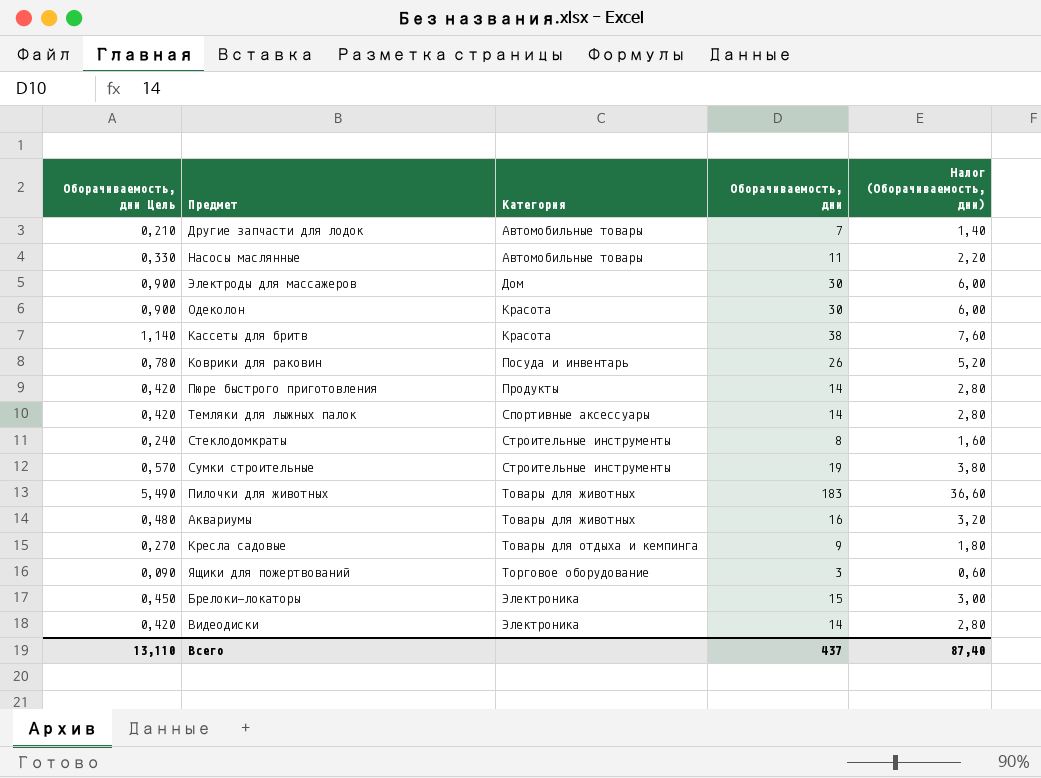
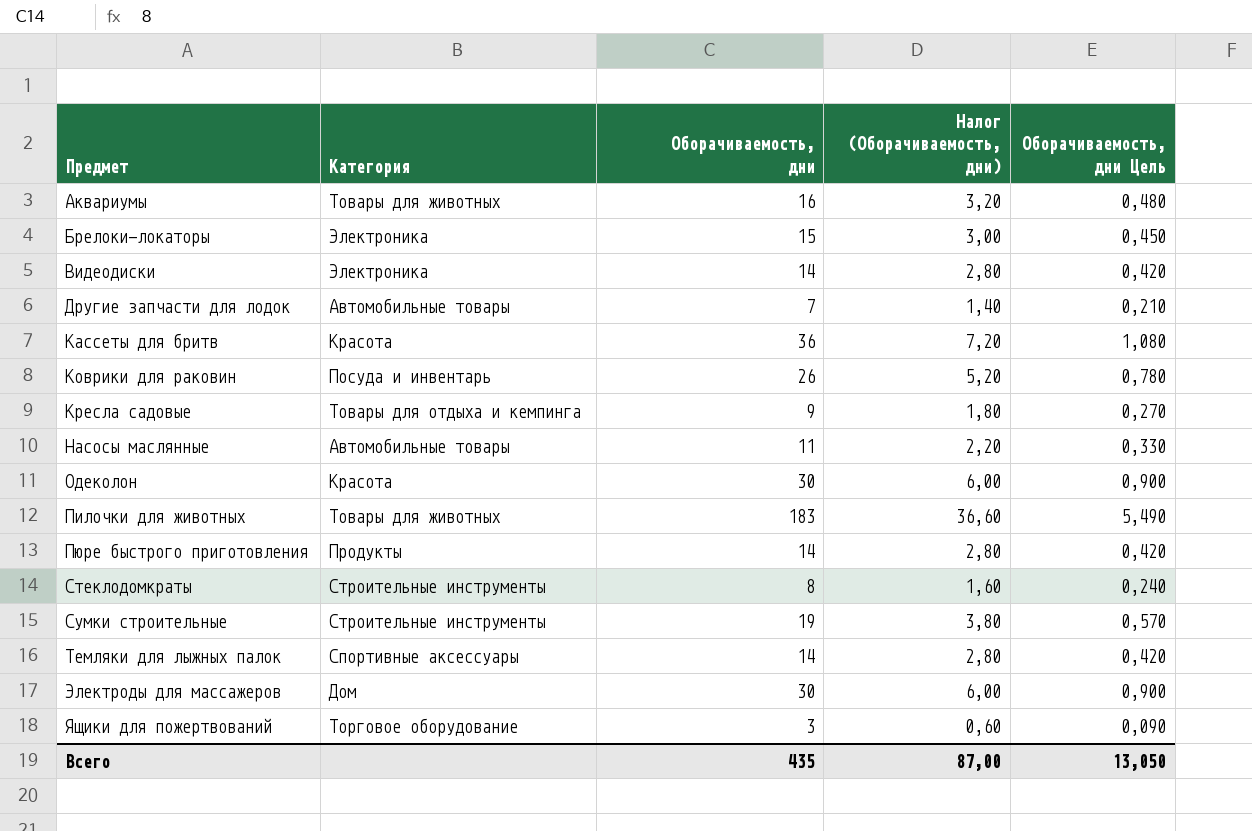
row order: Категория ascending -> Предмет ascending
column Оборачиваемость, дни Цель | position: 1 -> 5
Кассеты для бритв | Оборачиваемость, дни: 38 -> 36
Кассеты для бритв | Налог (Оборачиваемость, дни): 7,60 -> 7,20
Кассеты для бритв | Оборачиваемость, дни Цель: 1,140 -> 1,080
Всего | Оборачиваемость, дни: 437 -> 435
Всего | Налог (Оборачиваемость, дни): 87,40 -> 87,00
Всего | Оборачиваемость, дни Цель: 13,110 -> 13,050

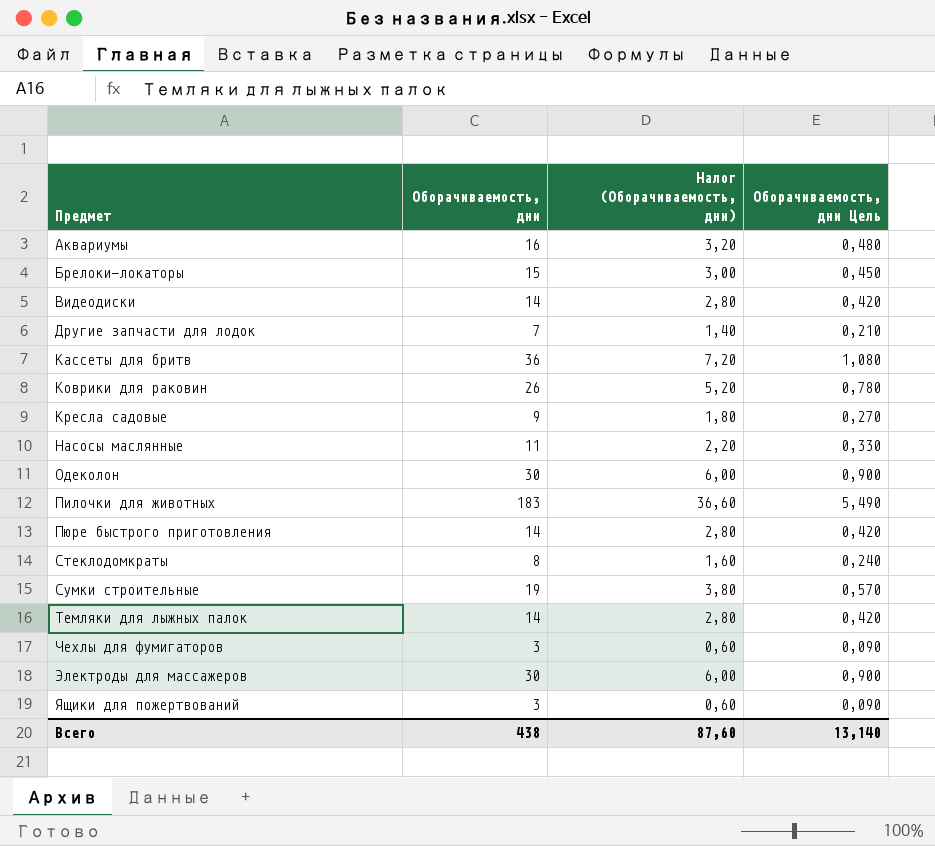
column Категория | position: 2 -> none
row Чехлы для фумигаторов: none -> 3 | 0,60 | 0,090
Всего | Оборачиваемость, дни: 435 -> 438
Всего | Налог (Оборачиваемость, дни): 87,00 -> 87,60
Всего | Оборачиваемость, дни Цель: 13,050 -> 13,140

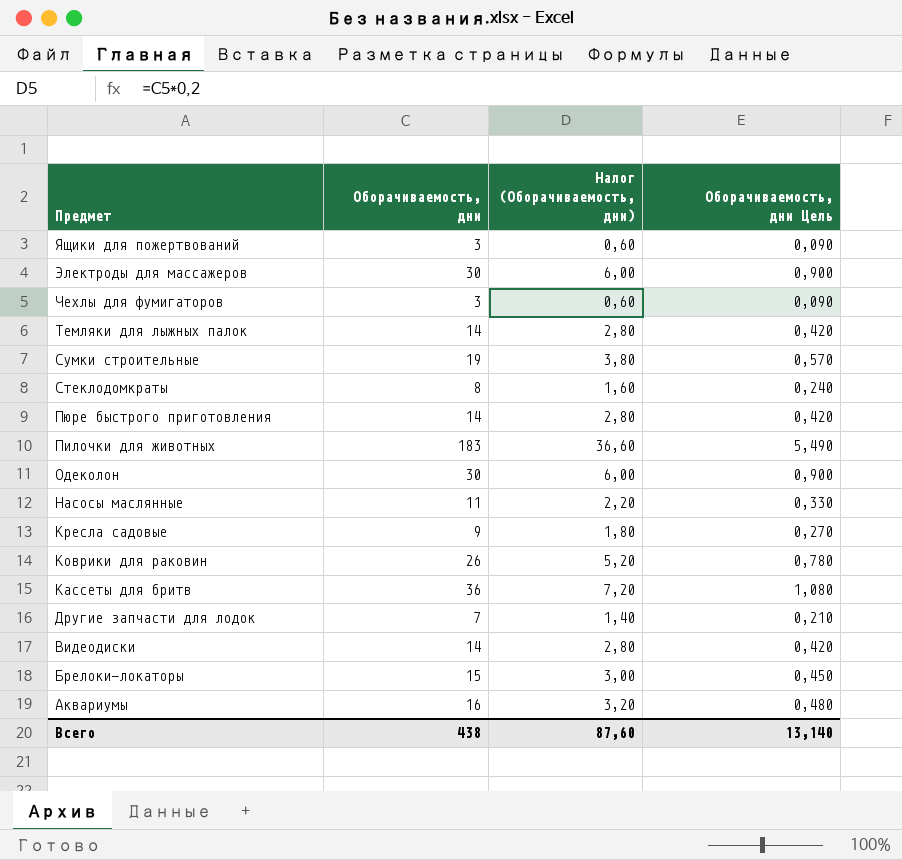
row order: Предмет ascending -> Предмет descending

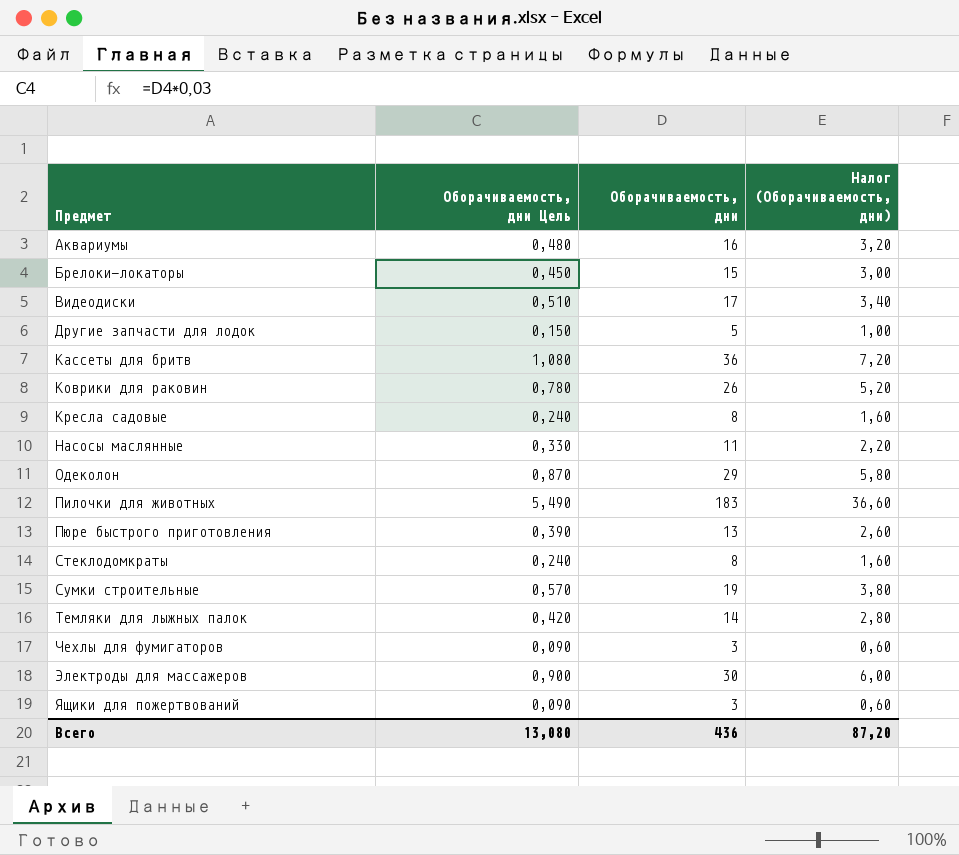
row order: Предмет descending -> Предмет ascending
column Оборачиваемость, дни Цель | position: 4 -> 2
Видеодиски | Оборачиваемость, дни Цель: 0,420 -> 0,510
Видеодиски | Оборачиваемость, дни: 14 -> 17
Видеодиски | Налог (Оборачиваемость, дни): 2,80 -> 3,40
Другие запчасти для лодок | Оборачиваемость, дни Цель: 0,210 -> 0,150
Другие запчасти для лодок | Оборачиваемость, дни: 7 -> 5
Другие запчасти для лодок | Налог (Оборачиваемость, дни): 1,40 -> 1,00
Кресла садовые | Оборачиваемость, дни Цель: 0,270 -> 0,240
Кресла садовые | Оборачиваемость, дни: 9 -> 8
Кресла садовые | Налог (Оборачиваемость, дни): 1,80 -> 1,60
Одеколон | Оборачиваемость, дни Цель: 0,900 -> 0,870
Одеколон | Оборачиваемость, дни: 30 -> 29
Одеколон | Налог (Оборачиваемость, дни): 6,00 -> 5,80
Пюре быстрого приготовления | Оборачиваемость, дни Цель: 0,420 -> 0,390
Пюре быстрого приготовления | Оборачиваемость, дни: 14 -> 13
Пюре быстрого приготовления | Налог (Оборачиваемость, дни): 2,80 -> 2,60
Всего | Оборачиваемость, дни Цель: 13,140 -> 13,080
Всего | Оборачиваемость, дни: 438 -> 436
Всего | Налог (Оборачиваемость, дни): 87,60 -> 87,20

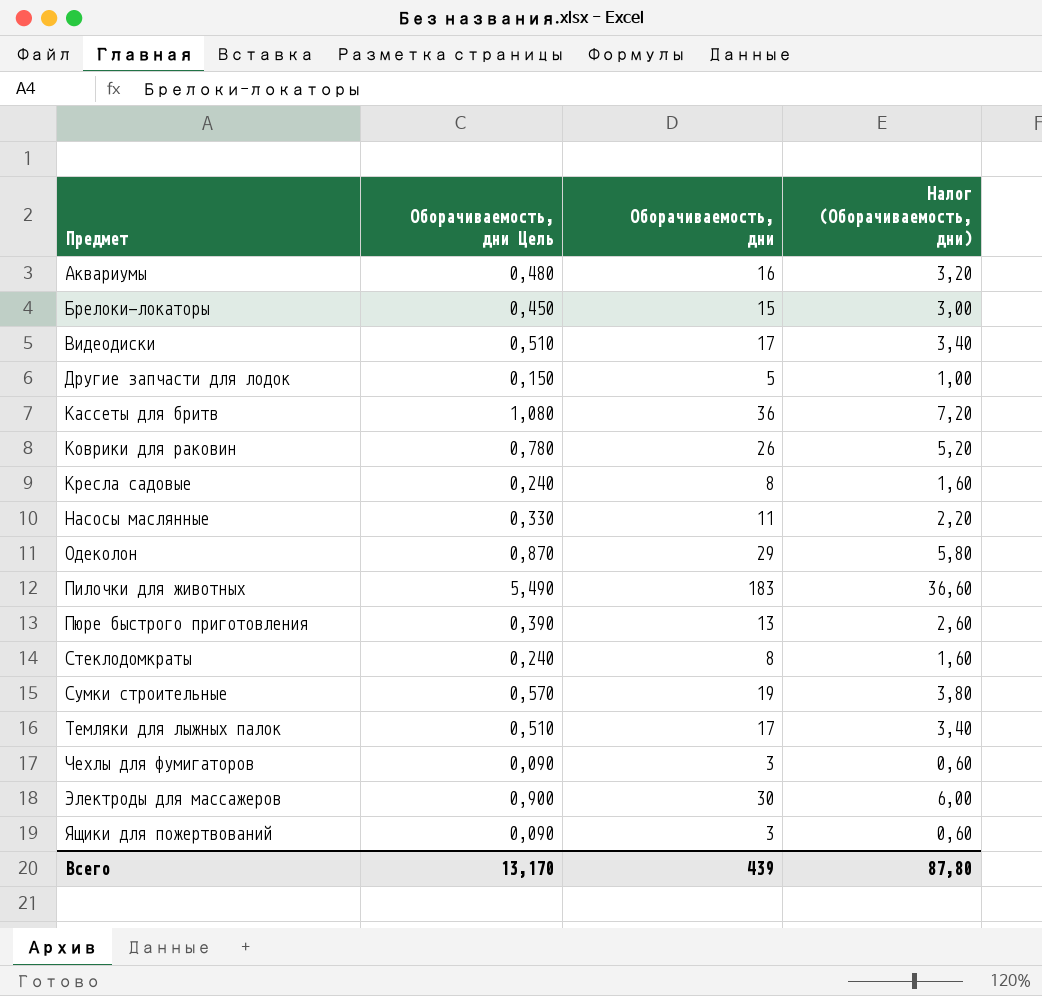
Темляки для лыжных палок | Оборачиваемость, дни Цель: 0,420 -> 0,510
Темляки для лыжных палок | Оборачиваемость, дни: 14 -> 17
Темляки для лыжных палок | Налог (Оборачиваемость, дни): 2,80 -> 3,40
Всего | Оборачиваемость, дни Цель: 13,080 -> 13,170
Всего | Оборачиваемость, дни: 436 -> 439
Всего | Налог (Оборачиваемость, дни): 87,20 -> 87,80

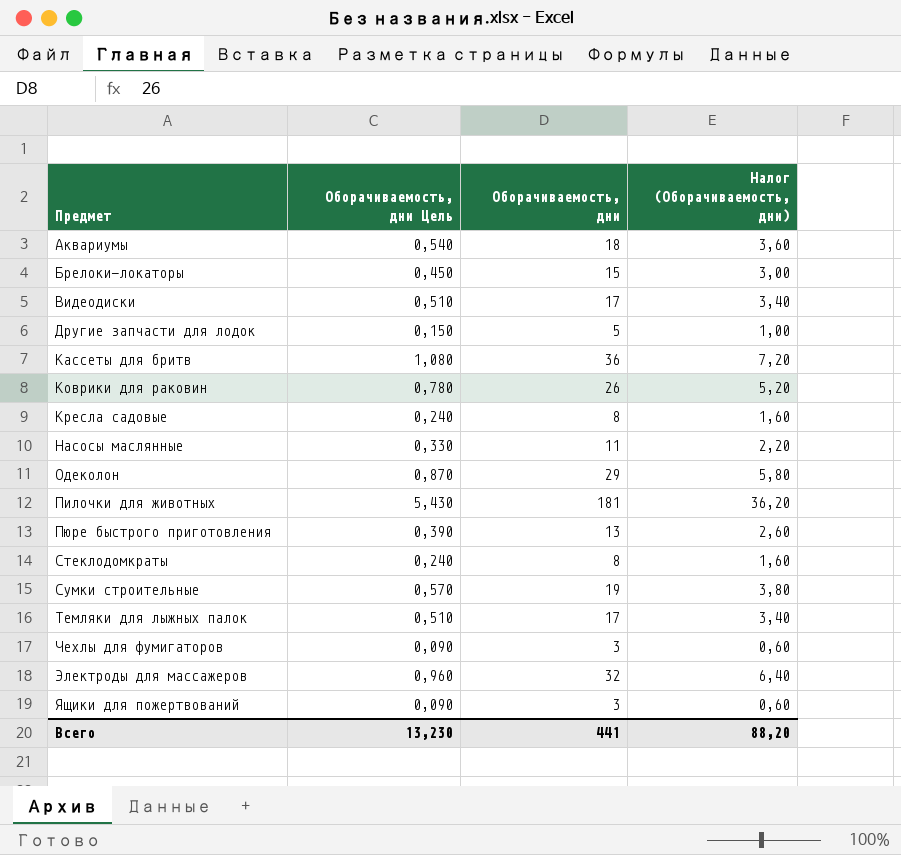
Аквариумы | Оборачиваемость, дни Цель: 0,480 -> 0,540
Аквариумы | Оборачиваемость, дни: 16 -> 18
Аквариумы | Налог (Оборачиваемость, дни): 3,20 -> 3,60
Пилочки для животных | Оборачиваемость, дни Цель: 5,490 -> 5,430
Пилочки для животных | Оборачиваемость, дни: 183 -> 181
Пилочки для животных | Налог (Оборачиваемость, дни): 36,60 -> 36,20
Электроды для массажеров | Оборачиваемость, дни Цель: 0,900 -> 0,960
Электроды для массажеров | Оборачиваемость, дни: 30 -> 32
Электроды для массажеров | Налог (Оборачиваемость, дни): 6,00 -> 6,40
Всего | Оборачиваемость, дни Цель: 13,170 -> 13,230
Всего | Оборачиваемость, дни: 439 -> 441
Всего | Налог (Оборачиваемость, дни): 87,80 -> 88,20

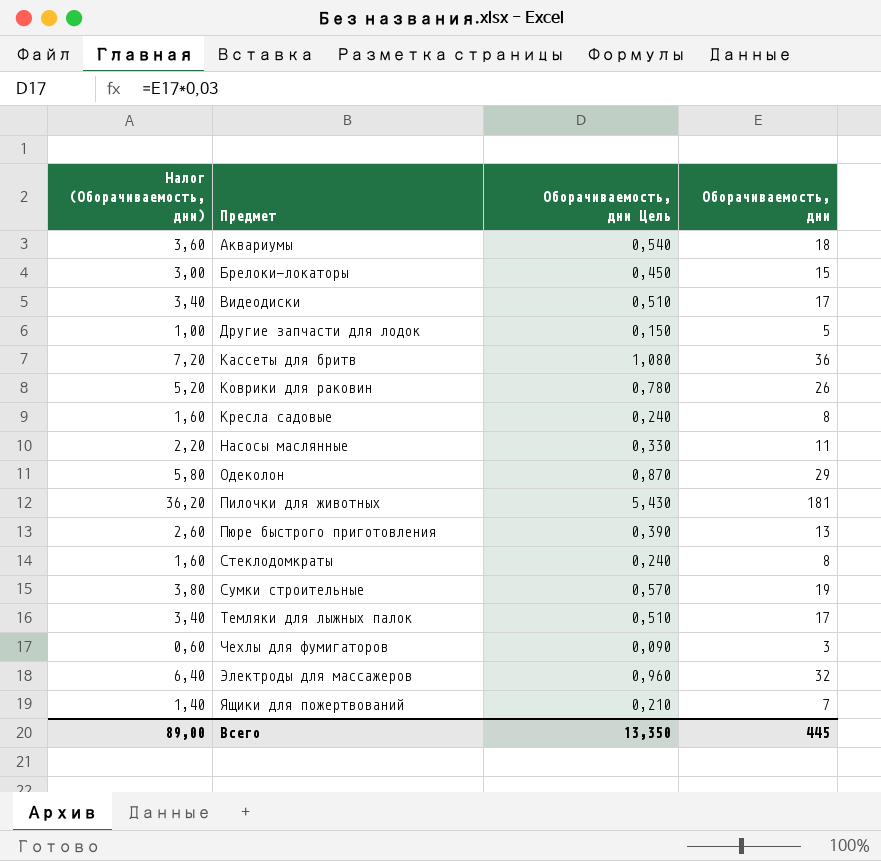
column Налог (Оборачиваемость, дни) | position: 4 -> 1
Ящики для пожертвований | Налог (Оборачиваемость, дни): 0,60 -> 1,40
Ящики для пожертвований | Оборачиваемость, дни Цель: 0,090 -> 0,210
Ящики для пожертвований | Оборачиваемость, дни: 3 -> 7
Всего | Налог (Оборачиваемость, дни): 88,20 -> 89,00
Всего | Оборачиваемость, дни Цель: 13,230 -> 13,350
Всего | Оборачиваемость, дни: 441 -> 445

